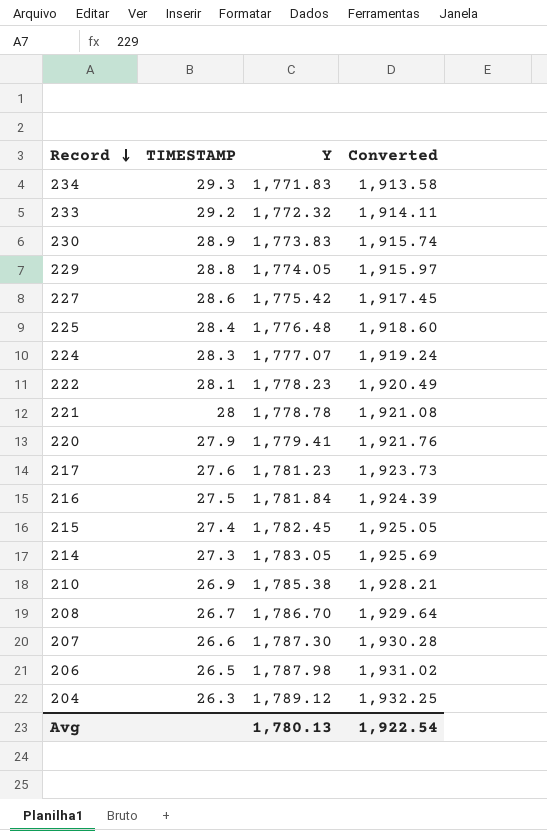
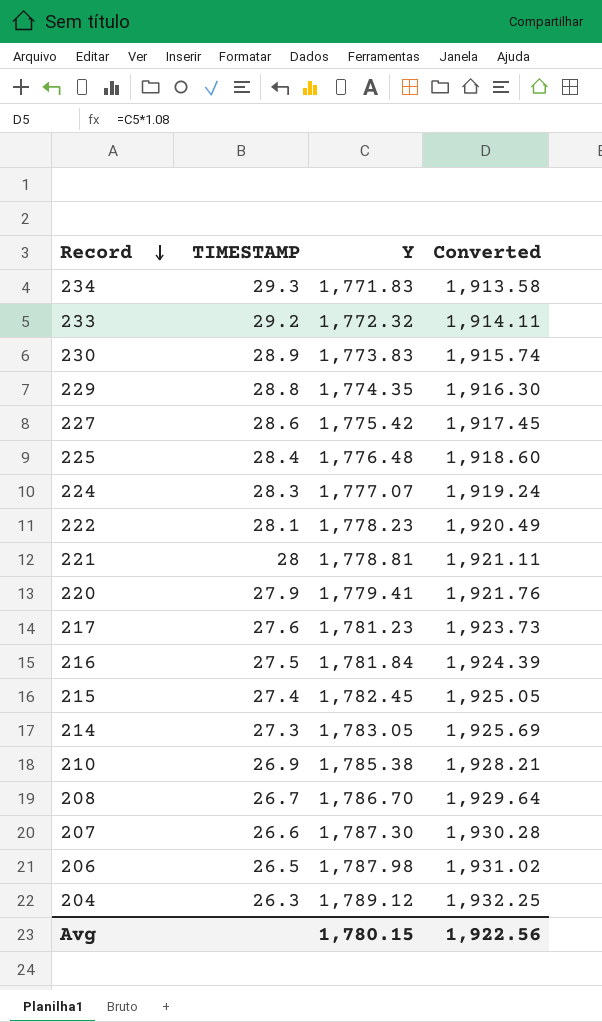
229 | Y: 1,774.05 -> 1,774.35
229 | Converted: 1,915.97 -> 1,916.30
221 | Y: 1,778.78 -> 1,778.81
221 | Converted: 1,921.08 -> 1,921.11
Avg | Y: 1,780.13 -> 1,780.15
Avg | Converted: 1,922.54 -> 1,922.56

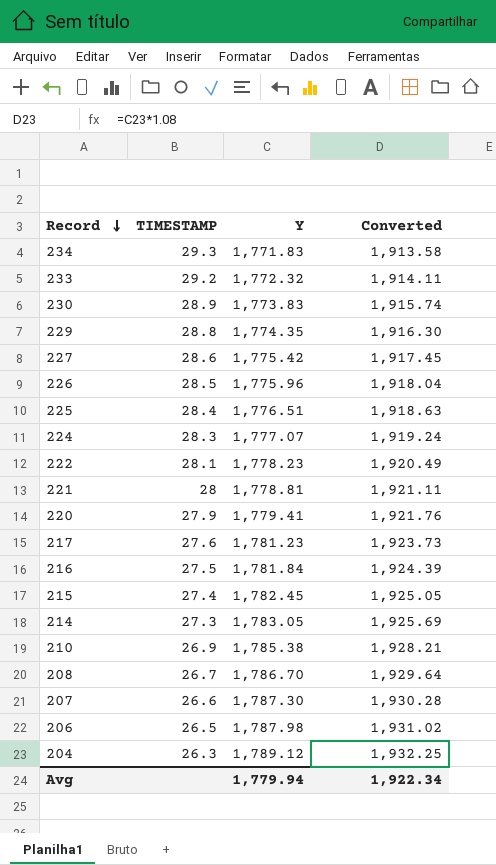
row 226: none -> 28.5 | 1,775.96 | 1,918.04
225 | Y: 1,776.48 -> 1,776.51
225 | Converted: 1,918.60 -> 1,918.63
Avg | Y: 1,780.15 -> 1,779.94
Avg | Converted: 1,922.56 -> 1,922.34

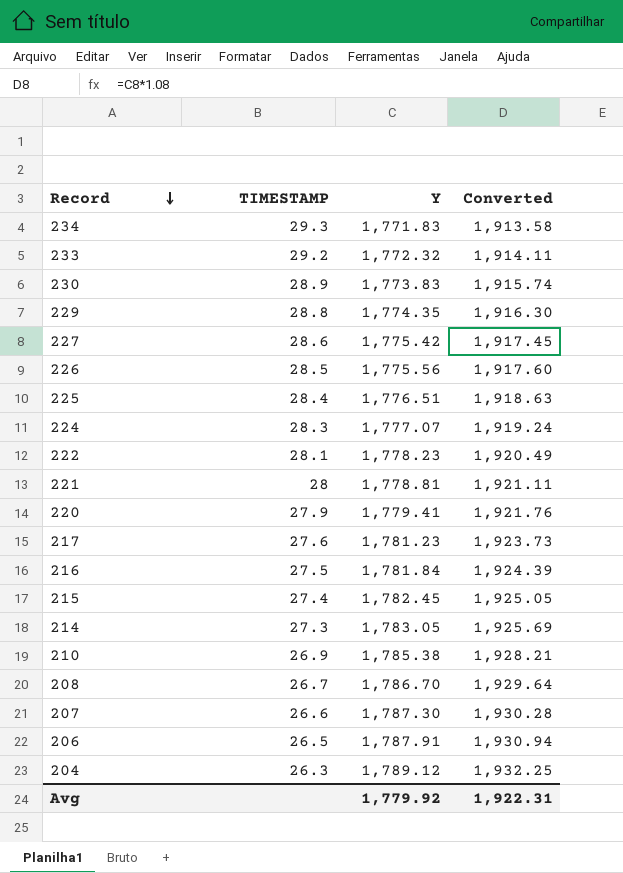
226 | Y: 1,775.96 -> 1,775.56
226 | Converted: 1,918.04 -> 1,917.60
206 | Y: 1,787.98 -> 1,787.91
206 | Converted: 1,931.02 -> 1,930.94
Avg | Y: 1,779.94 -> 1,779.92
Avg | Converted: 1,922.34 -> 1,922.31

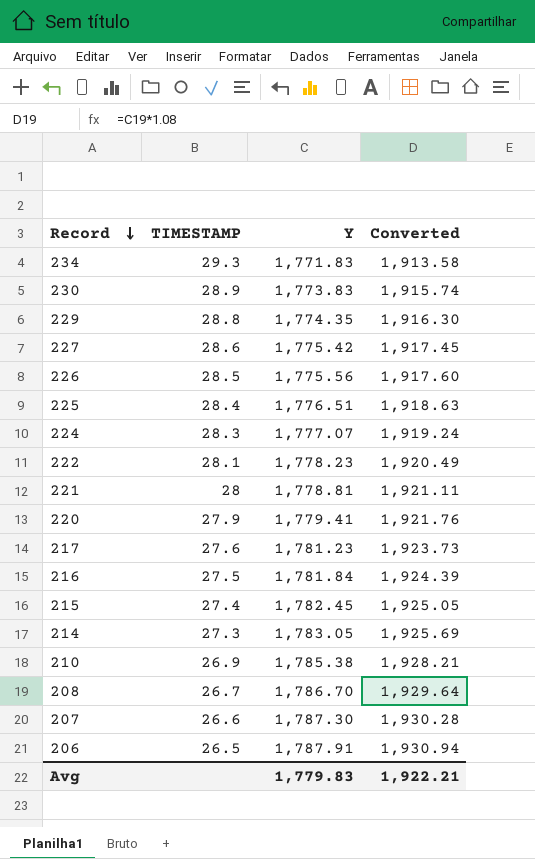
row 233: 29.2 | 1,772.32 | 1,914.11 -> none
row 204: 26.3 | 1,789.12 | 1,932.25 -> none
Avg | Y: 1,779.92 -> 1,779.83
Avg | Converted: 1,922.31 -> 1,922.21

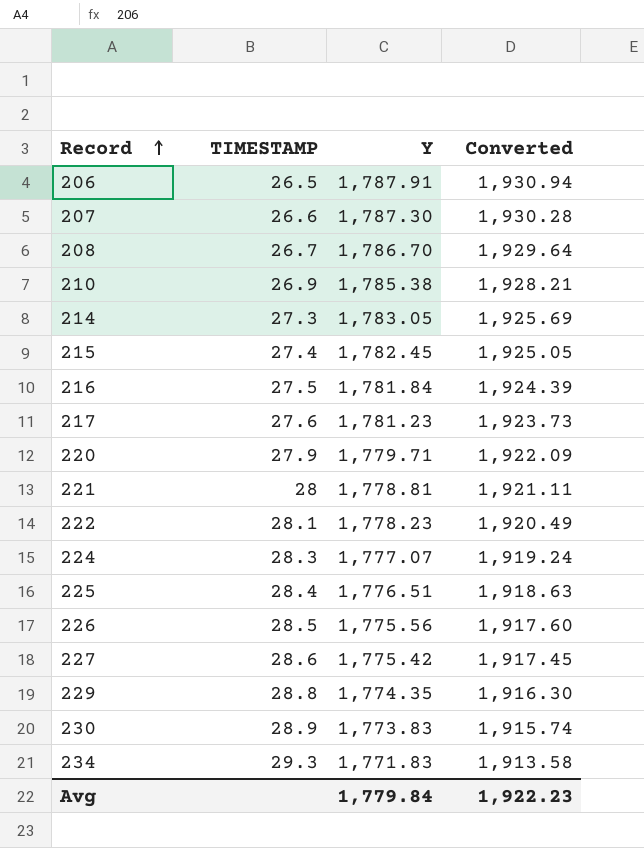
row order: Record descending -> Record ascending
220 | Y: 1,779.41 -> 1,779.71
220 | Converted: 1,921.76 -> 1,922.09
Avg | Y: 1,779.83 -> 1,779.84
Avg | Converted: 1,922.21 -> 1,922.23

